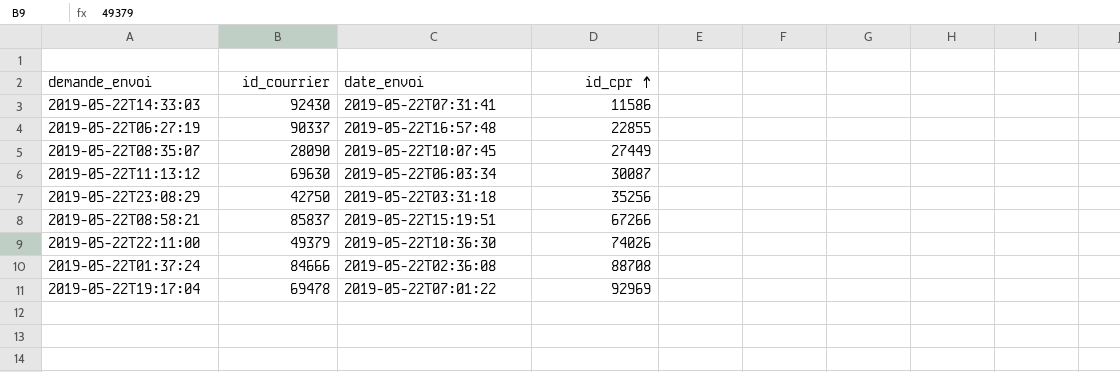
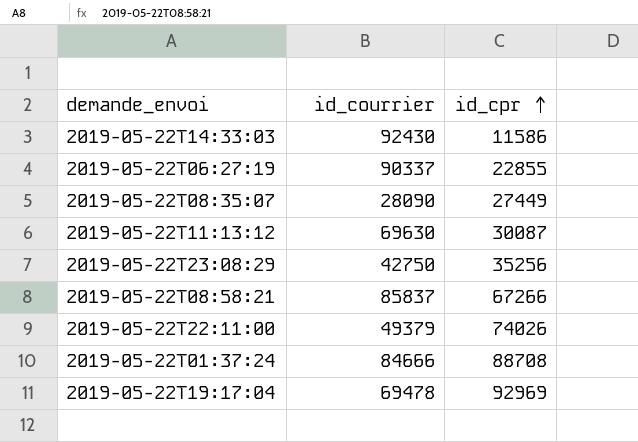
column date_envoi | position: 3 -> none

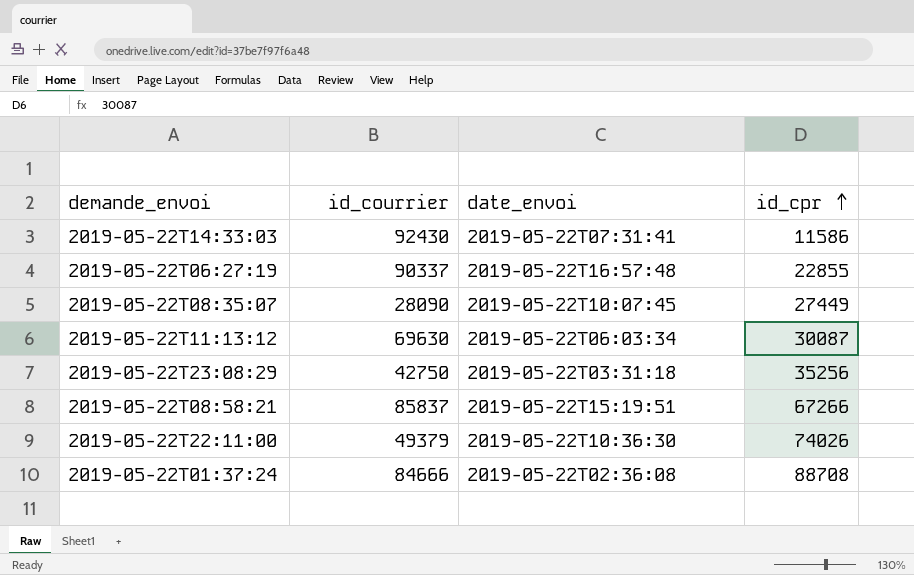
column date_envoi | position: none -> 3
row 2019-05-22T19:17:04: 69478 | 92969 -> none

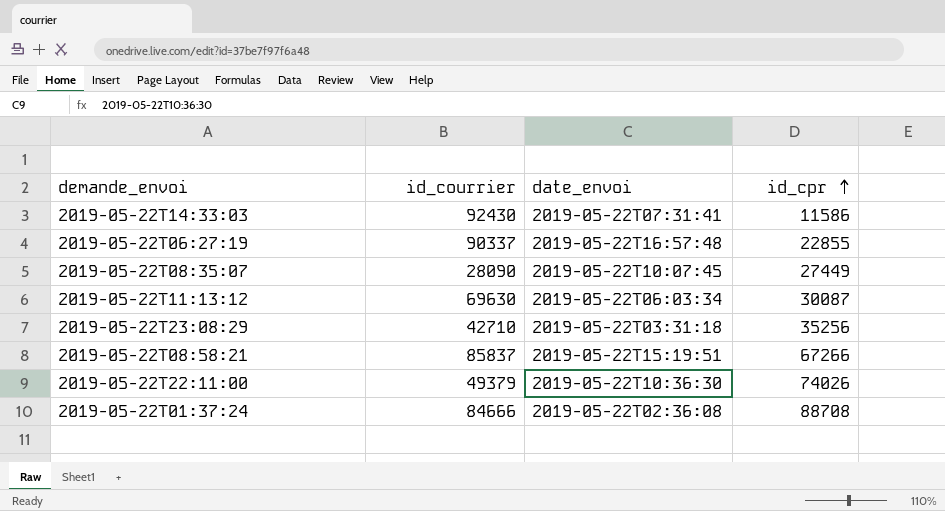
2019-05-22T23:08:29 | id_courrier: 42750 -> 42710

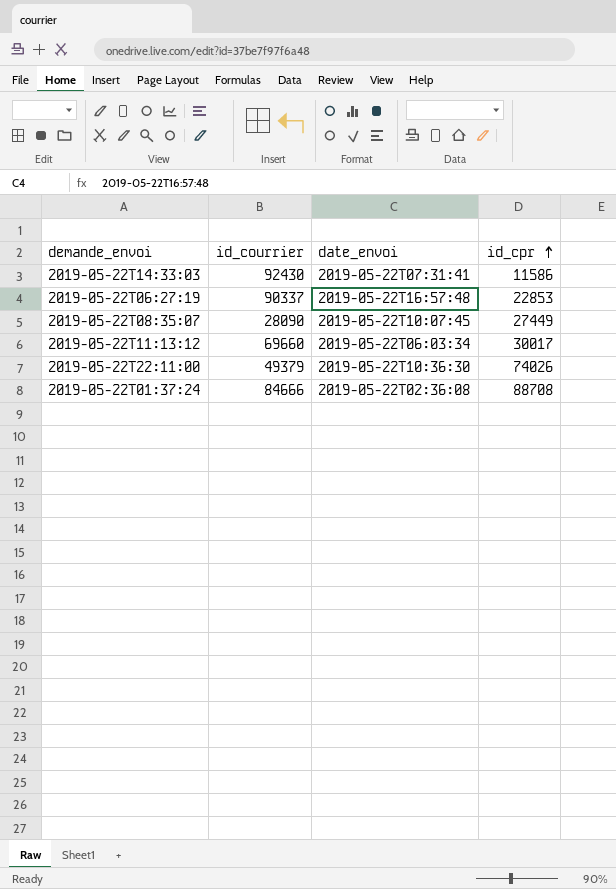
row 2019-05-22T23:08:29: 42710 | 2019-05-22T03:31:18 | 35256 -> none
row 2019-05-22T08:58:21: 85837 | 2019-05-22T15:19:51 | 67266 -> none
2019-05-22T06:27:19 | id_cpr: 22855 -> 22853
2019-05-22T11:13:12 | id_courrier: 69630 -> 69660
2019-05-22T11:13:12 | id_cpr: 30087 -> 30017

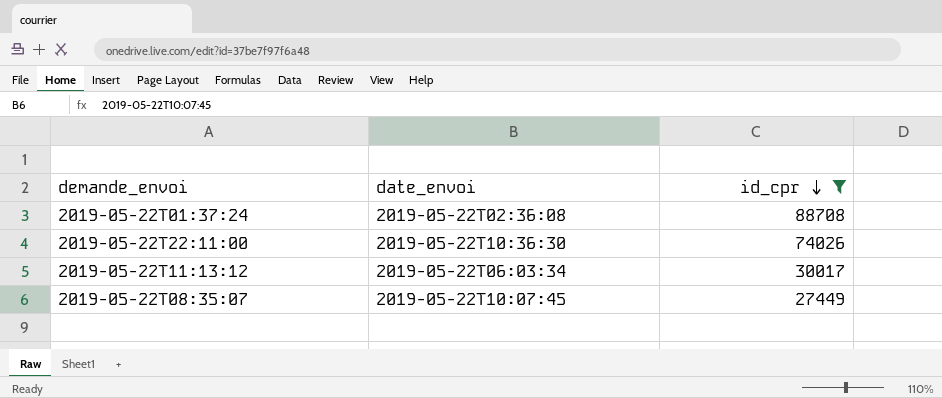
filter: none -> id_cpr >= 27449
row order: id_cpr ascending -> id_cpr descending
column id_courrier | position: 2 -> none

